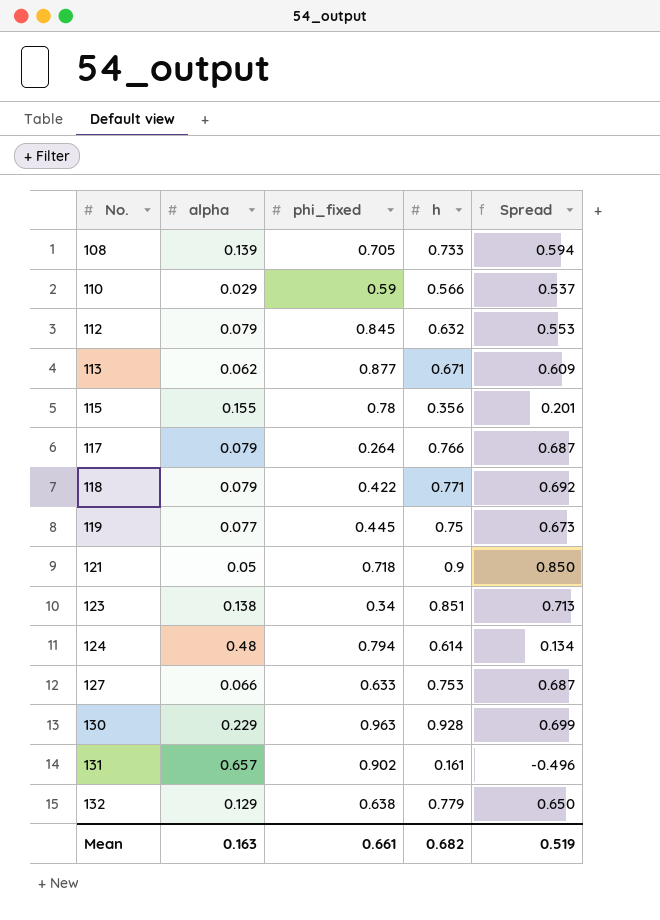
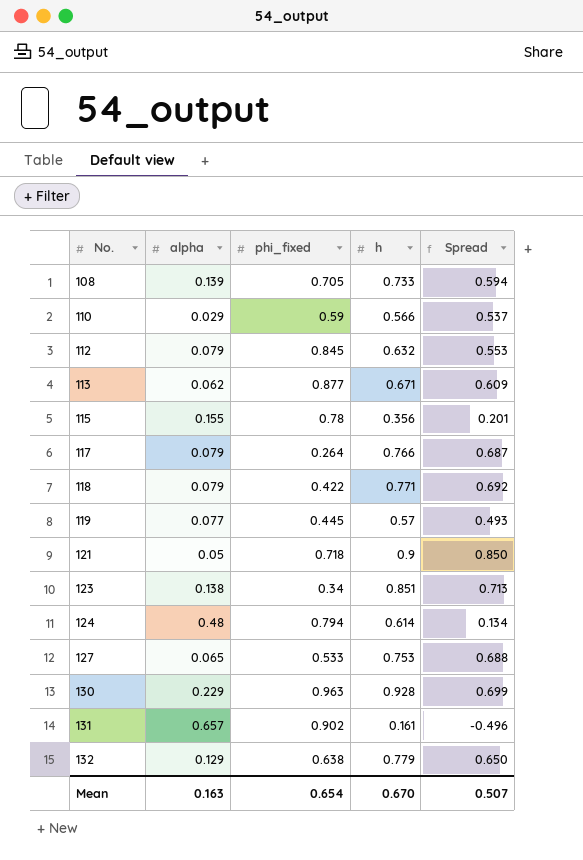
119 | h: 0.75 -> 0.57
119 | Spread: 0.673 -> 0.493
127 | alpha: 0.066 -> 0.065
127 | phi_fixed: 0.633 -> 0.533
127 | Spread: 0.687 -> 0.688
Mean | phi_fixed: 0.661 -> 0.654
Mean | h: 0.682 -> 0.670
Mean | Spread: 0.519 -> 0.507

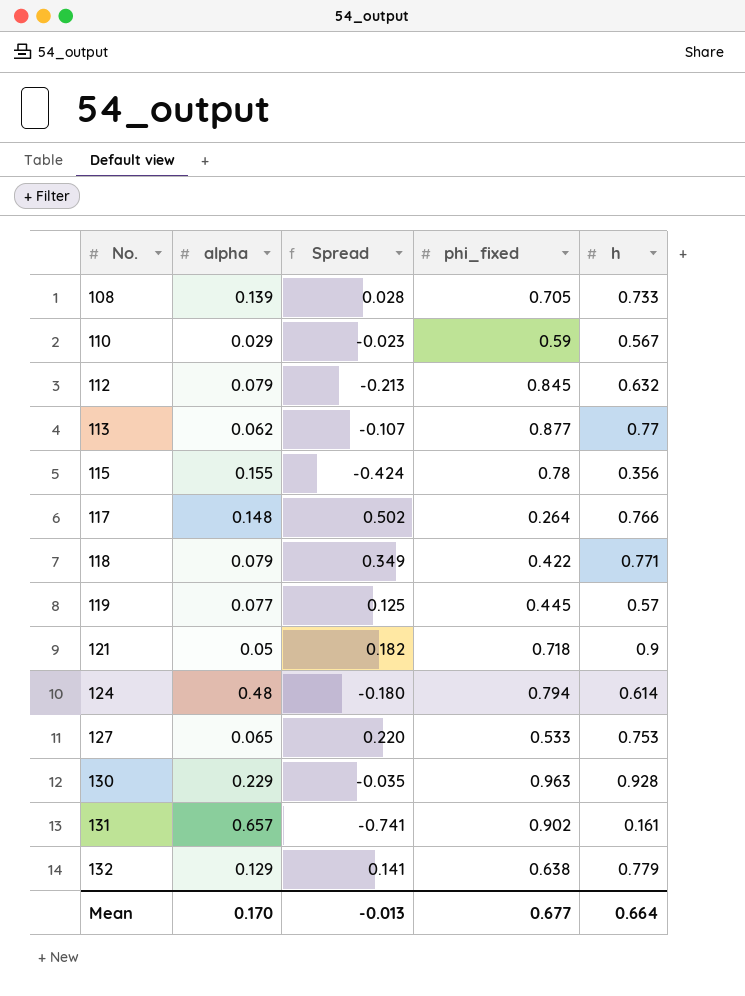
column Spread | formula: [h] - [alpha] -> [h] - [phi_fixed]
column Spread | position: 5 -> 3
row 123: 0.138 | 0.34 | 0.851 | 0.713 -> none
110 | h: 0.566 -> 0.567
113 | h: 0.671 -> 0.77
117 | alpha: 0.079 -> 0.148
Mean | alpha: 0.163 -> 0.170
Mean | Spread: 0.507 -> -0.013
Mean | phi_fixed: 0.654 -> 0.677
Mean | h: 0.670 -> 0.664

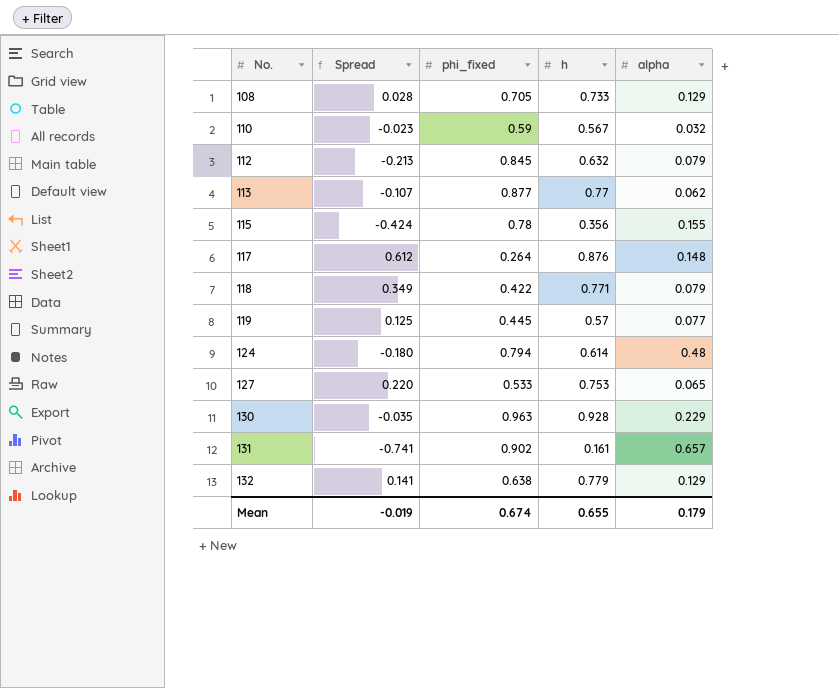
column alpha | position: 2 -> 5
row 121: 0.05 | 0.182 | 0.718 | 0.9 -> none
108 | alpha: 0.139 -> 0.129
110 | alpha: 0.029 -> 0.032
117 | Spread: 0.502 -> 0.612
117 | h: 0.766 -> 0.876
Mean | Spread: -0.013 -> -0.019
Mean | phi_fixed: 0.677 -> 0.674
Mean | h: 0.664 -> 0.655
Mean | alpha: 0.170 -> 0.179

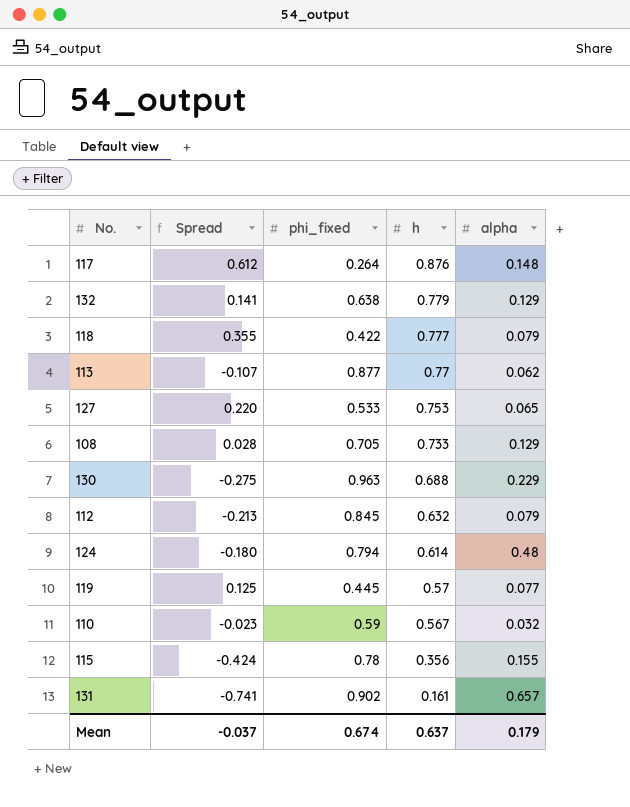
row order: No. ascending -> h descending
118 | Spread: 0.349 -> 0.355
118 | h: 0.771 -> 0.777
130 | Spread: -0.035 -> -0.275
130 | h: 0.928 -> 0.688
Mean | Spread: -0.019 -> -0.037
Mean | h: 0.655 -> 0.637

